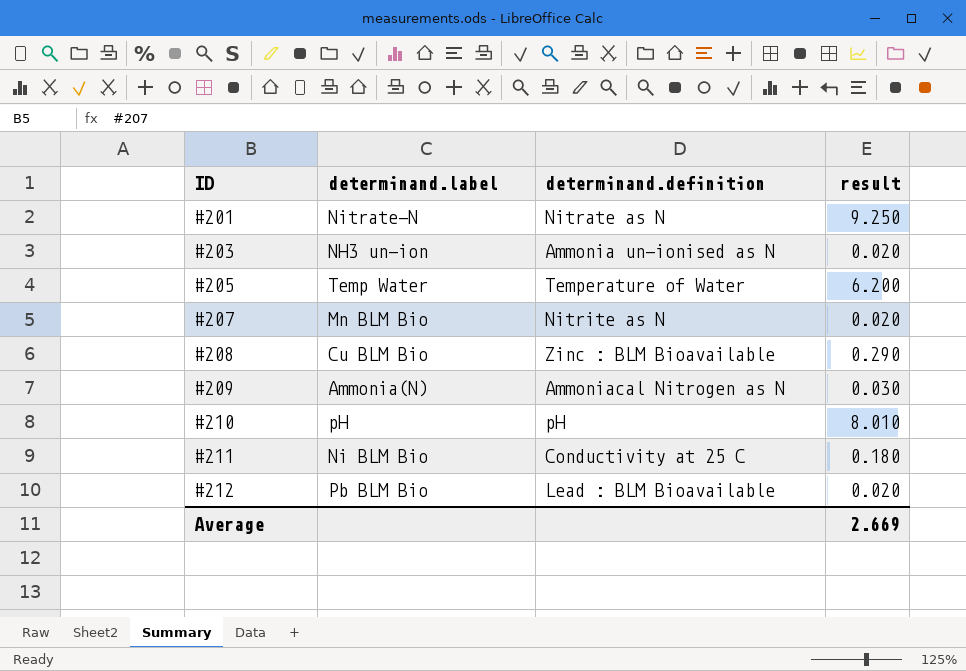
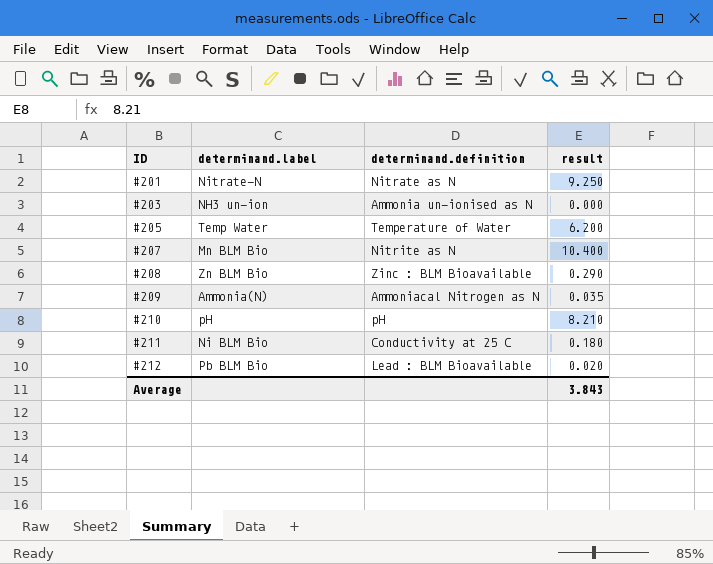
#203 | result: 0.020 -> 0.000
#207 | result: 0.020 -> 10.400
#208 | determinand.label: Cu BLM Bio -> Zn BLM Bio
#209 | result: 0.030 -> 0.035
#210 | result: 8.010 -> 8.210
Average | result: 2.669 -> 3.843

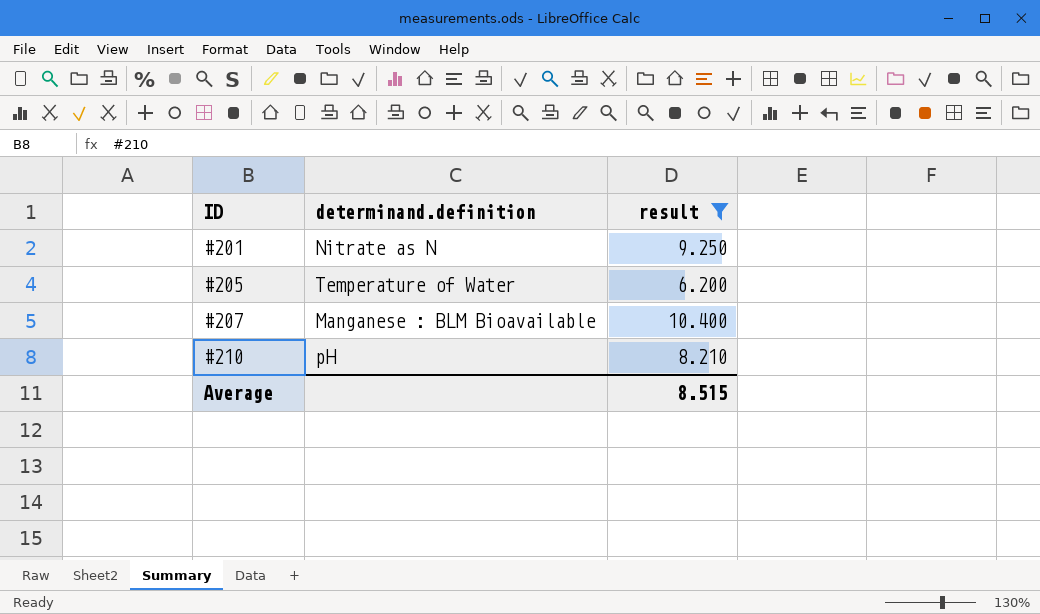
filter: none -> result >= 6.200
column determinand.label | position: 2 -> none
#207 | determinand.definition: Nitrite as N -> Manganese : BLM Bioavailable
Average | result: 3.843 -> 8.515

